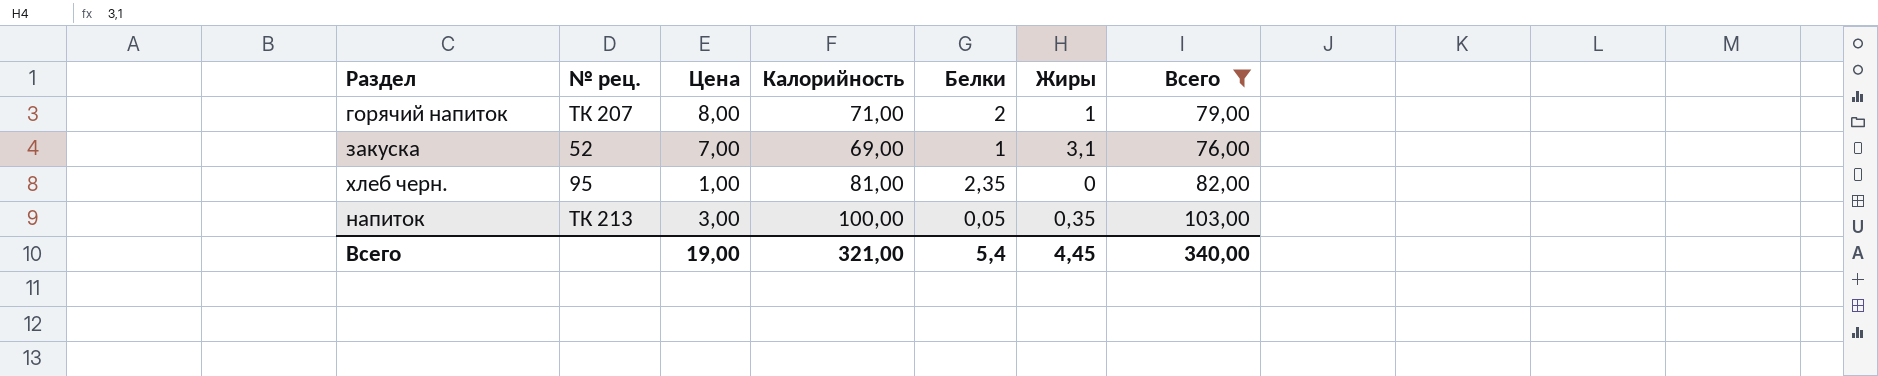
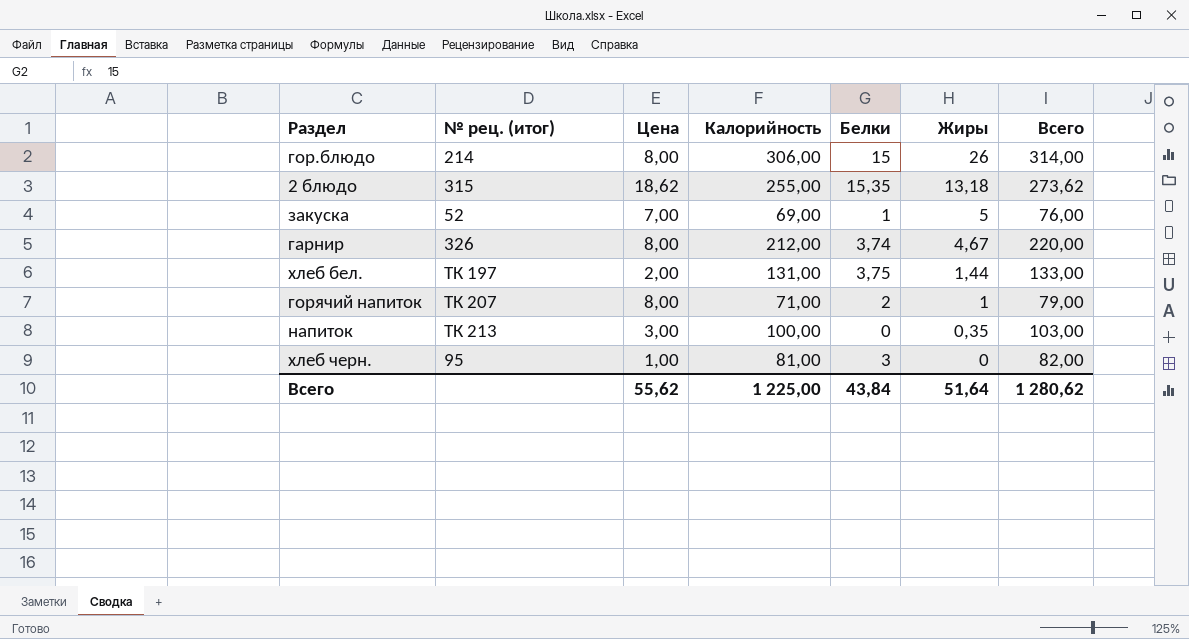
filter: Всего <= 103,00 -> none
row order: none -> Жиры descending
column name: № рец. -> № рец. (итог)
закуска | Жиры: 3,1 -> 5
напиток | Белки: 0,05 -> 0
хлеб черн. | Белки: 2,35 -> 3
Всего | Цена: 19,00 -> 55,62
Всего | Калорийность: 321,00 -> 1 225,00
Всего | Белки: 5,4 -> 43,84
Всего | Жиры: 4,45 -> 51,64
Всего | Всего: 340,00 -> 1 280,62

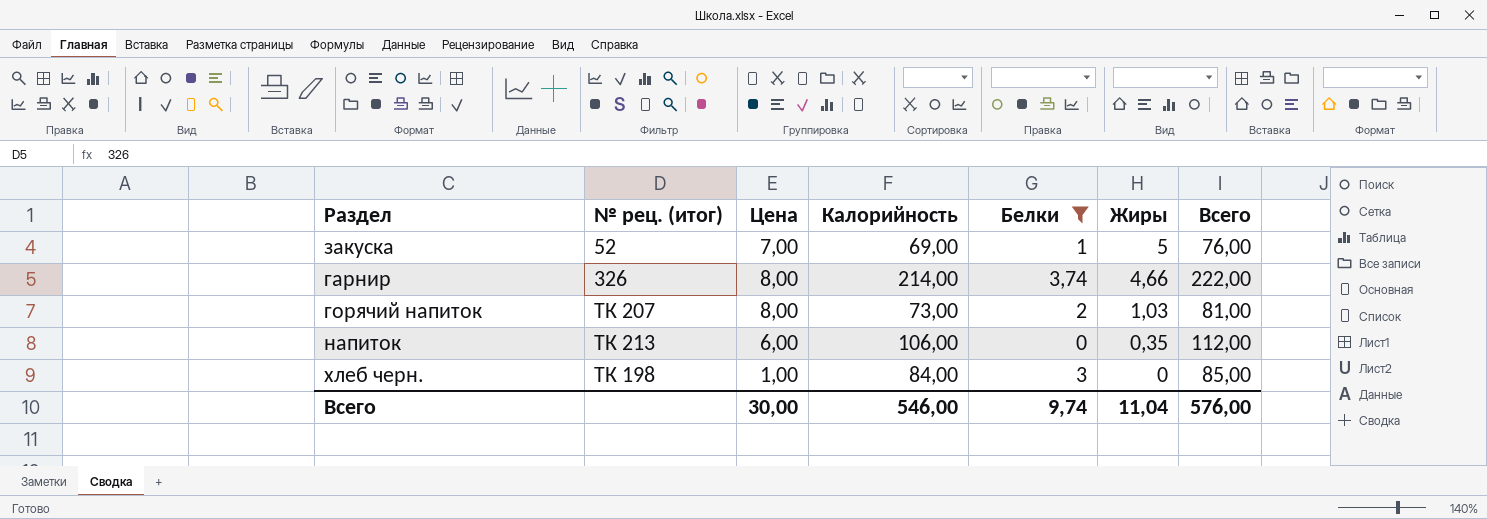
filter: none -> Белки <= 3,74
гарнир | Калорийность: 212,00 -> 214,00
гарнир | Жиры: 4,67 -> 4,66
гарнир | Всего: 220,00 -> 222,00
горячий напиток | Калорийность: 71,00 -> 73,00
горячий напиток | Жиры: 1 -> 1,03
горячий напиток | Всего: 79,00 -> 81,00
напиток | Цена: 3,00 -> 6,00
напиток | Калорийность: 100,00 -> 106,00
напиток | Всего: 103,00 -> 112,00
хлеб черн. | № рец. (итог): 95 -> ТК 198
хлеб черн. | Калорийность: 81,00 -> 84,00
хлеб черн. | Всего: 82,00 -> 85,00
Всего | Цена: 55,62 -> 30,00
Всего | Калорийность: 1 225,00 -> 546,00
Всего | Белки: 43,84 -> 9,74
Всего | Жиры: 51,64 -> 11,04
Всего | Всего: 1 280,62 -> 576,00

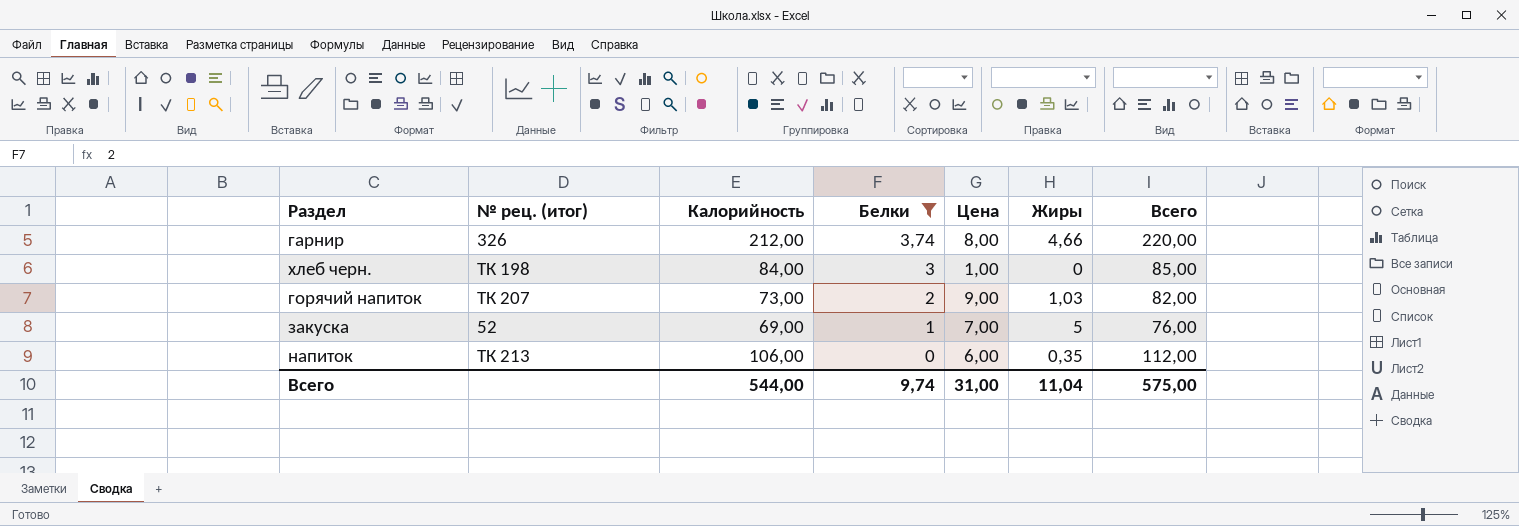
row order: Жиры descending -> Белки descending
column Цена | position: 3 -> 5
гарнир | Калорийность: 214,00 -> 212,00
гарнир | Всего: 222,00 -> 220,00
горячий напиток | Цена: 8,00 -> 9,00
горячий напиток | Всего: 81,00 -> 82,00
Всего | Калорийность: 546,00 -> 544,00
Всего | Цена: 30,00 -> 31,00
Всего | Всего: 576,00 -> 575,00

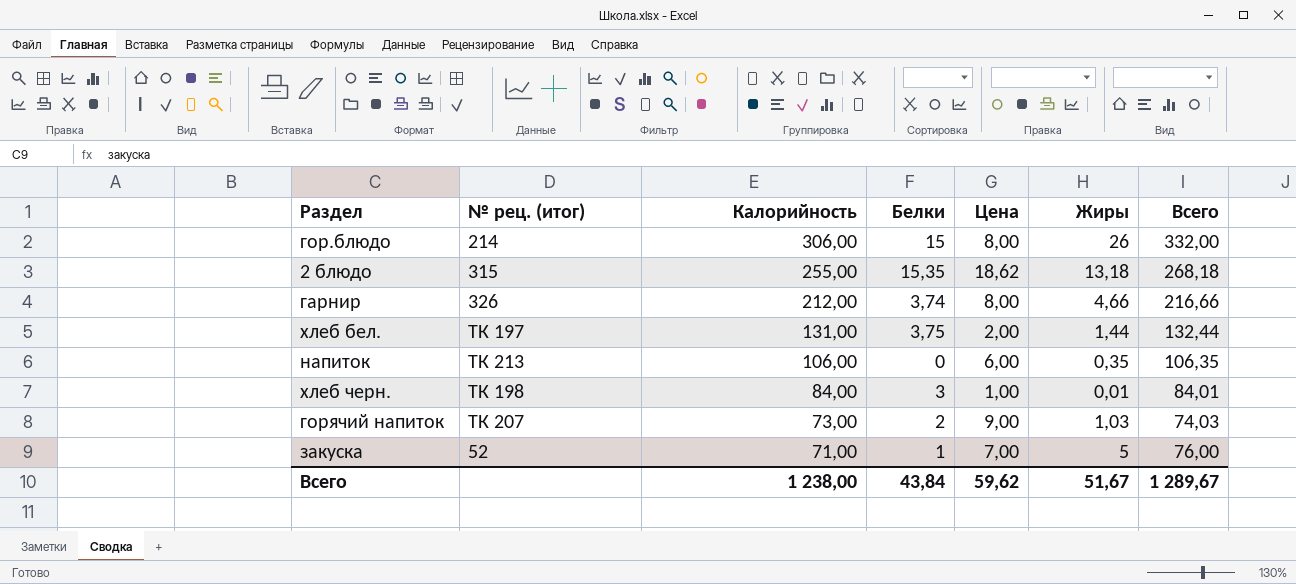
filter: Белки <= 3,74 -> none
row order: Белки descending -> Калорийность descending
column Всего | formula: [Калорийность] + [Цена] -> [Калорийность] + [Жиры]
хлеб черн. | Жиры: 0 -> 0,01
закуска | Калорийность: 69,00 -> 71,00
Всего | Калорийность: 544,00 -> 1 238,00
Всего | Белки: 9,74 -> 43,84
Всего | Цена: 31,00 -> 59,62
Всего | Жиры: 11,04 -> 51,67
Всего | Всего: 575,00 -> 1 289,67

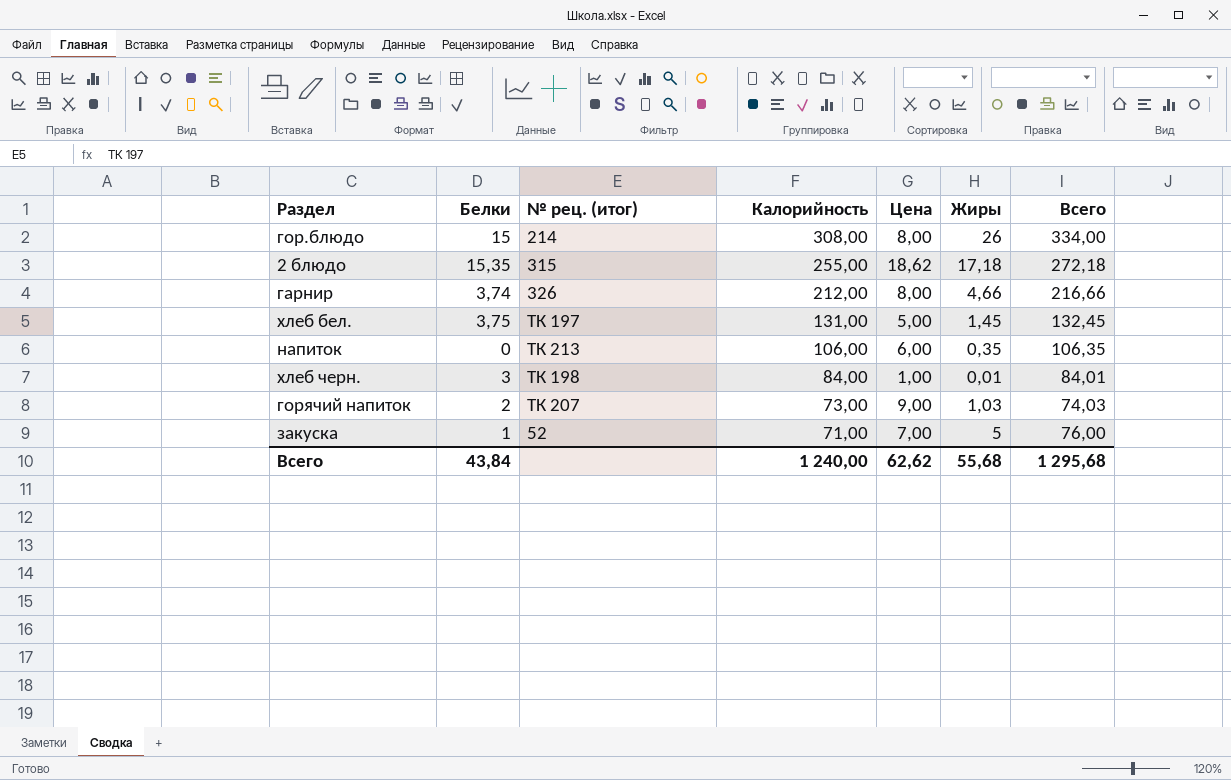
column Белки | position: 4 -> 2
гор.блюдо | Калорийность: 306,00 -> 308,00
гор.блюдо | Всего: 332,00 -> 334,00
2 блюдо | Жиры: 13,18 -> 17,18
2 блюдо | Всего: 268,18 -> 272,18
хлеб бел. | Цена: 2,00 -> 5,00
хлеб бел. | Жиры: 1,44 -> 1,45
хлеб бел. | Всего: 132,44 -> 132,45
Всего | Калорийность: 1 238,00 -> 1 240,00
Всего | Цена: 59,62 -> 62,62
Всего | Жиры: 51,67 -> 55,68
Всего | Всего: 1 289,67 -> 1 295,68

